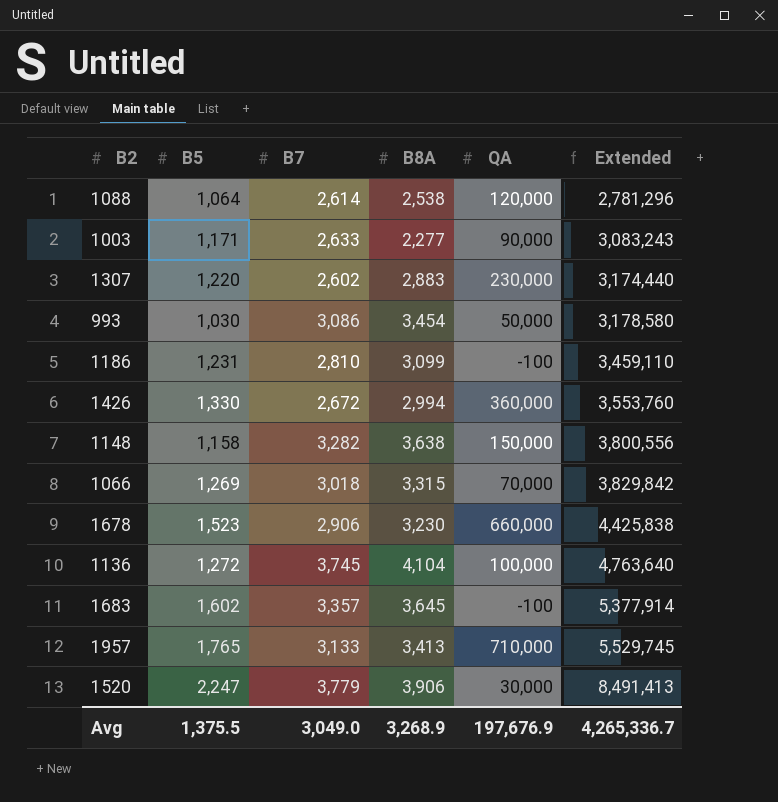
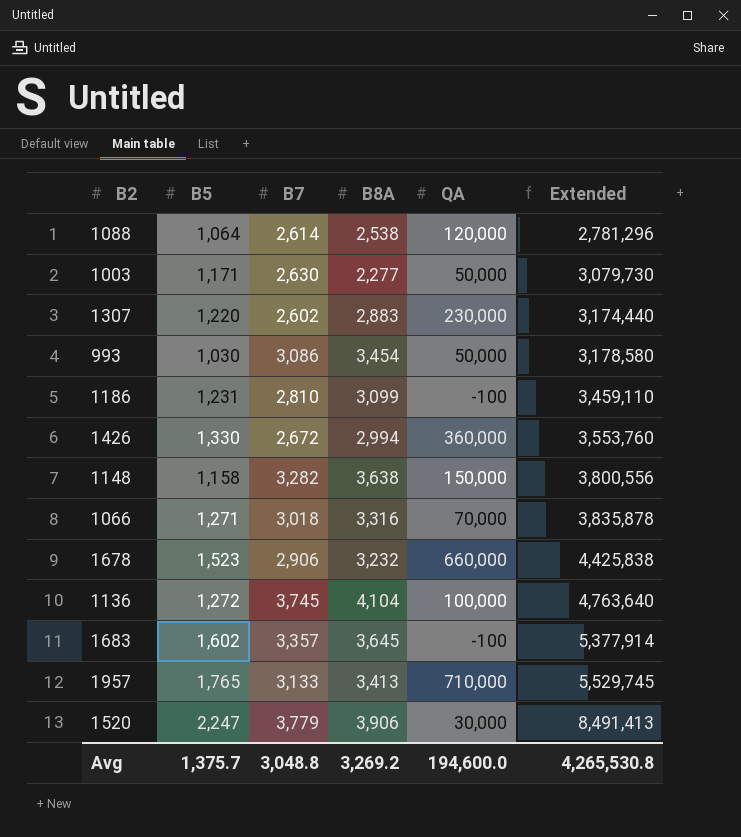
1003 | B7: 2,633 -> 2,630
1003 | QA: 90,000 -> 50,000
1003 | Extended: 3,083,243 -> 3,079,730
1066 | B5: 1,269 -> 1,271
1066 | B8A: 3,315 -> 3,316
1066 | Extended: 3,829,842 -> 3,835,878
1678 | B8A: 3,230 -> 3,232
Avg | B5: 1,375.5 -> 1,375.7
Avg | B7: 3,049.0 -> 3,048.8
Avg | B8A: 3,268.9 -> 3,269.2
Avg | QA: 197,676.9 -> 194,600.0
Avg | Extended: 4,265,336.7 -> 4,265,530.8

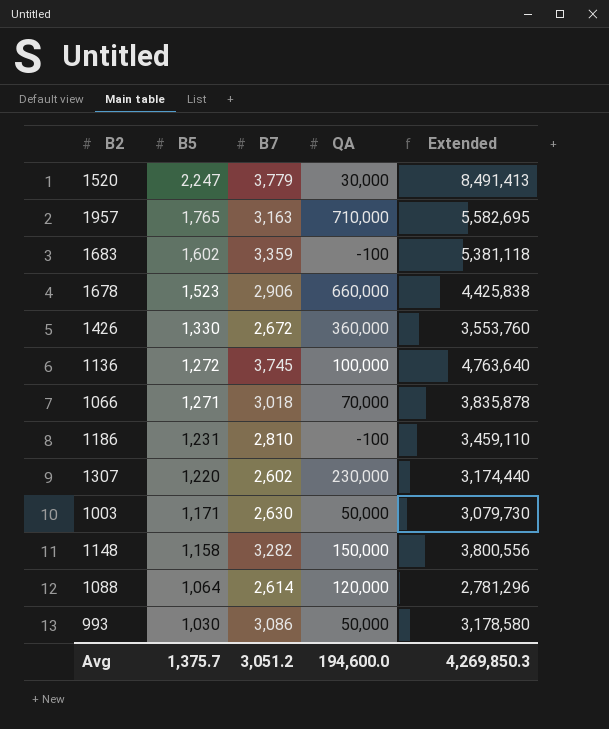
row order: Extended ascending -> B5 descending
column B8A | position: 4 -> none
1957 | B7: 3,133 -> 3,163
1957 | Extended: 5,529,745 -> 5,582,695
1683 | B7: 3,357 -> 3,359
1683 | Extended: 5,377,914 -> 5,381,118
Avg | B7: 3,048.8 -> 3,051.2
Avg | Extended: 4,265,530.8 -> 4,269,850.3

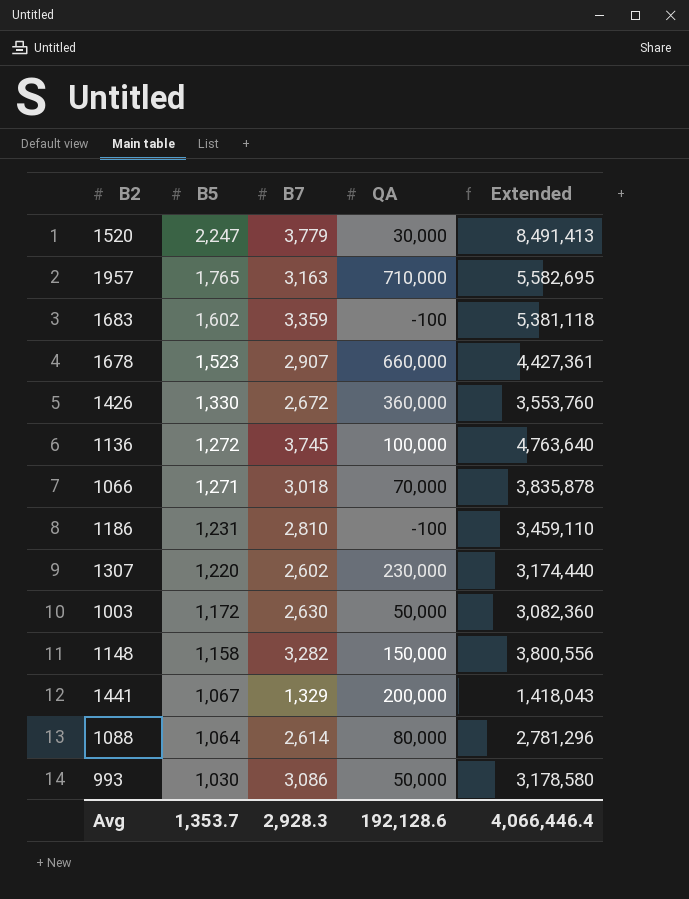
1678 | B7: 2,906 -> 2,907
1678 | Extended: 4,425,838 -> 4,427,361
1003 | B5: 1,171 -> 1,172
1003 | Extended: 3,079,730 -> 3,082,360
row 1441: none -> 1,067 | 1,329 | 200,000 | 1,418,043
1088 | QA: 120,000 -> 80,000
Avg | B5: 1,375.7 -> 1,353.7
Avg | B7: 3,051.2 -> 2,928.3
Avg | QA: 194,600.0 -> 192,128.6
Avg | Extended: 4,269,850.3 -> 4,066,446.4

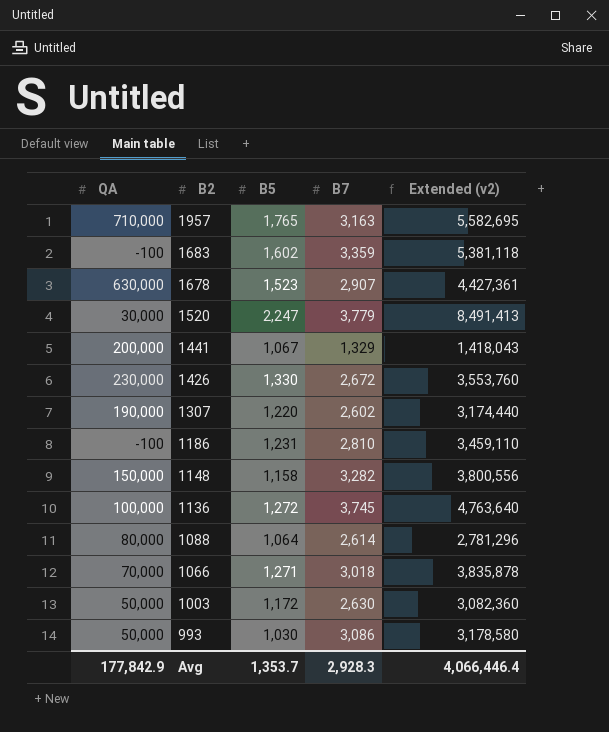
row order: B5 descending -> B2 descending
column QA | position: 4 -> 1
column name: Extended -> Extended (v2)
1678 | QA: 660,000 -> 630,000
1426 | QA: 360,000 -> 230,000
1307 | QA: 230,000 -> 190,000
Avg | QA: 192,128.6 -> 177,842.9

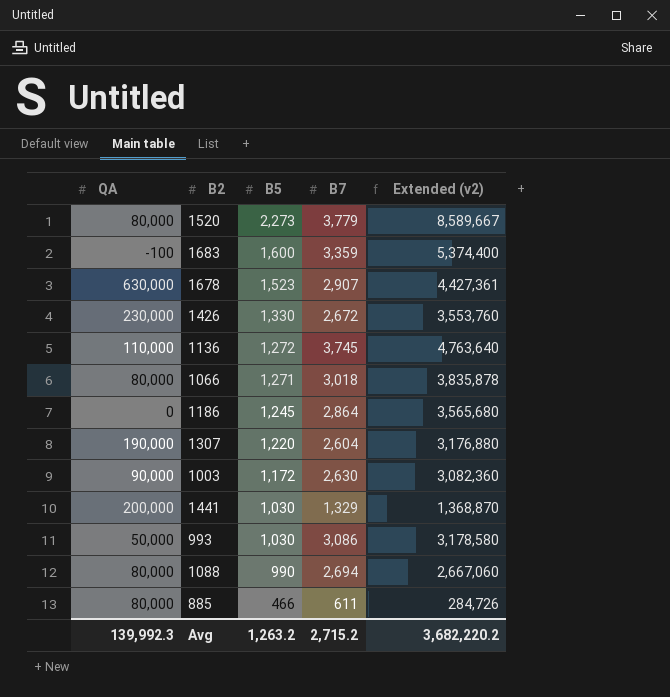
row order: B2 descending -> B5 descending
row 1957: 710,000 | 1,765 | 3,163 | 5,582,695 -> none
row 1148: 150,000 | 1,158 | 3,282 | 3,800,556 -> none
1520 | QA: 30,000 -> 80,000
1520 | B5: 2,247 -> 2,273
1520 | Extended (v2): 8,491,413 -> 8,589,667
1683 | B5: 1,602 -> 1,600
1683 | Extended (v2): 5,381,118 -> 5,374,400
1136 | QA: 100,000 -> 110,000
1066 | QA: 70,000 -> 80,000
1186 | QA: -100 -> 0
1186 | B5: 1,231 -> 1,245
1186 | B7: 2,810 -> 2,864
1186 | Extended (v2): 3,459,110 -> 3,565,680
1307 | B7: 2,602 -> 2,604
1307 | Extended (v2): 3,174,440 -> 3,176,880
1003 | QA: 50,000 -> 90,000
1441 | B5: 1,067 -> 1,030
1441 | Extended (v2): 1,418,043 -> 1,368,870
1088 | B5: 1,064 -> 990
1088 | B7: 2,614 -> 2,694
1088 | Extended (v2): 2,781,296 -> 2,667,060
row 885: none -> 80,000 | 466 | 611 | 284,726
Avg | QA: 177,842.9 -> 139,992.3
Avg | B5: 1,353.7 -> 1,263.2
Avg | B7: 2,928.3 -> 2,715.2
Avg | Extended (v2): 4,066,446.4 -> 3,682,220.2

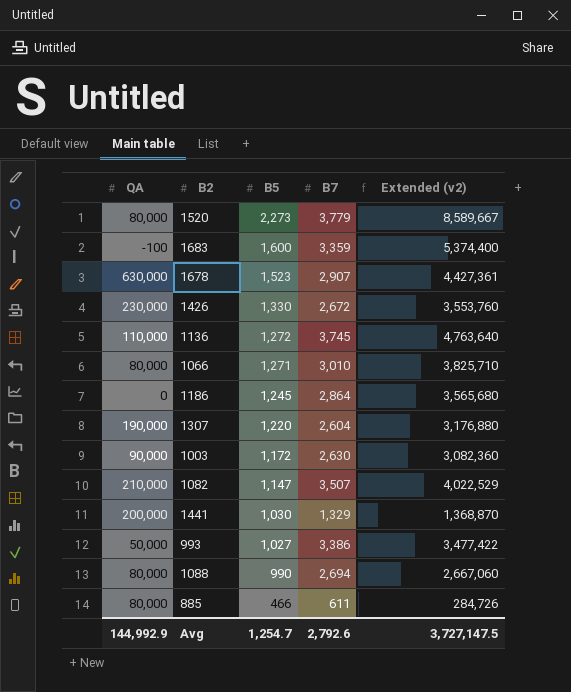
1066 | B7: 3,018 -> 3,010
1066 | Extended (v2): 3,835,878 -> 3,825,710
row 1082: none -> 210,000 | 1,147 | 3,507 | 4,022,529
993 | B5: 1,030 -> 1,027
993 | B7: 3,086 -> 3,386
993 | Extended (v2): 3,178,580 -> 3,477,422
Avg | QA: 139,992.3 -> 144,992.9
Avg | B5: 1,263.2 -> 1,254.7
Avg | B7: 2,715.2 -> 2,792.6
Avg | Extended (v2): 3,682,220.2 -> 3,727,147.5

